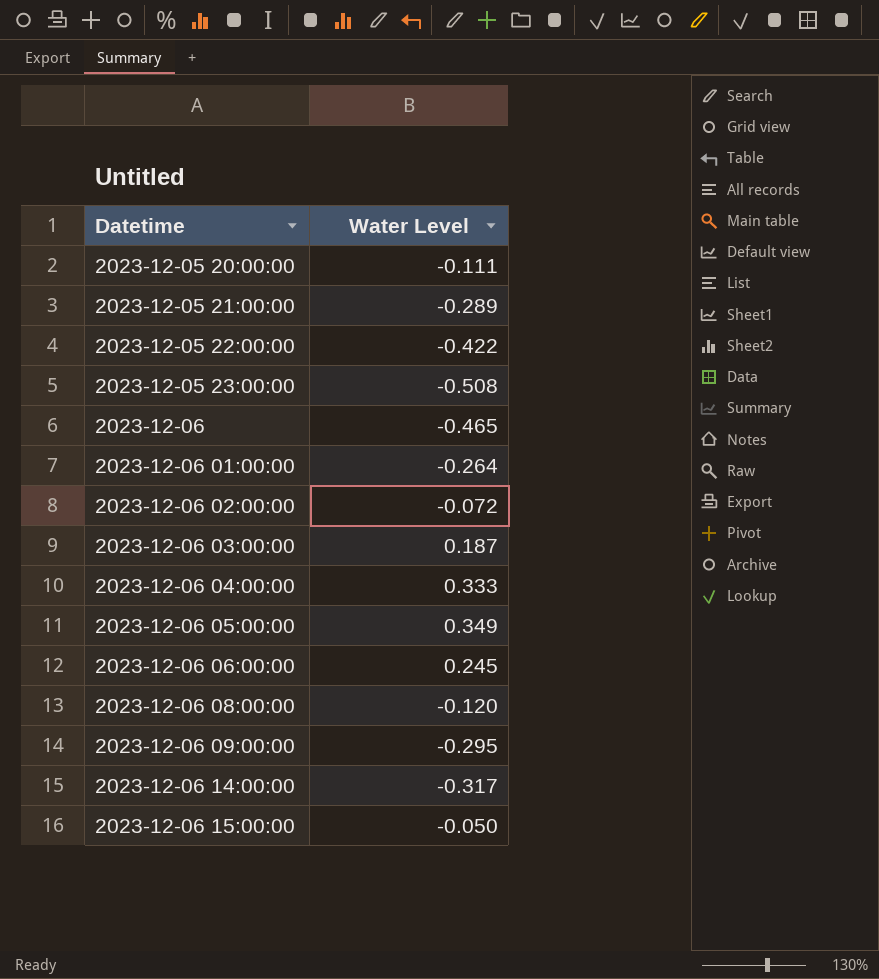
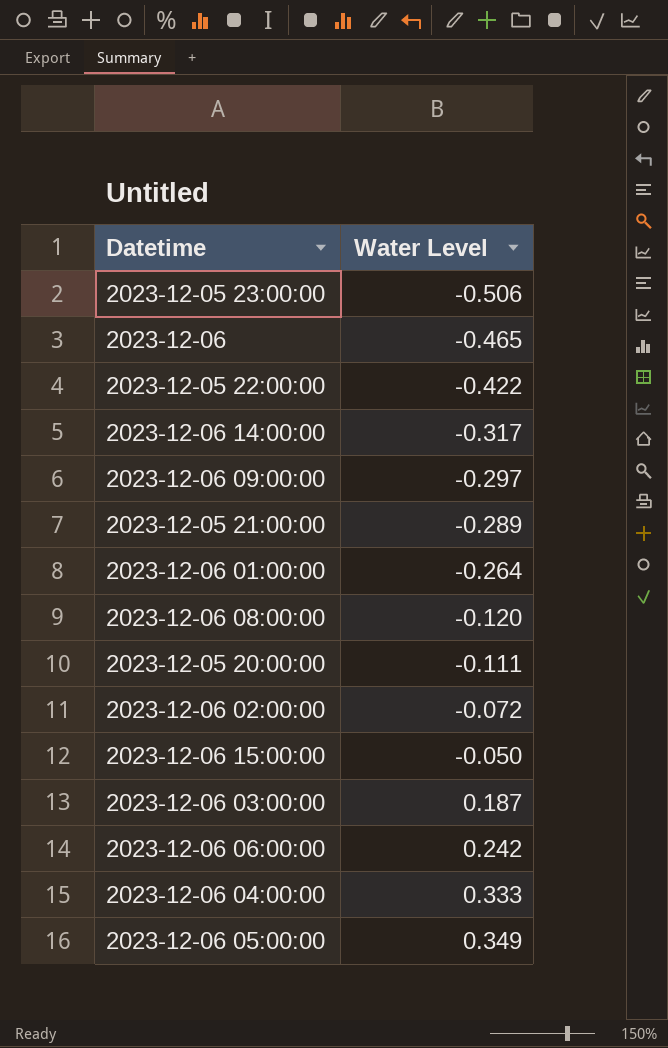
row order: Datetime ascending -> Water Level ascending
2023-12-05 23:00:00 | Water Level: -0.508 -> -0.506
2023-12-06 09:00:00 | Water Level: -0.295 -> -0.297
2023-12-06 06:00:00 | Water Level: 0.245 -> 0.242

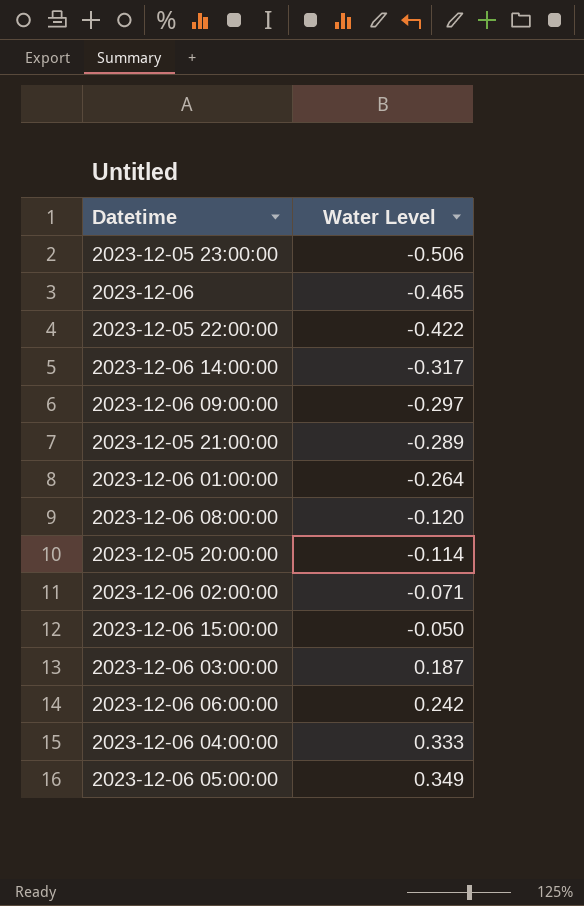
2023-12-05 20:00:00 | Water Level: -0.111 -> -0.114
2023-12-06 02:00:00 | Water Level: -0.072 -> -0.071

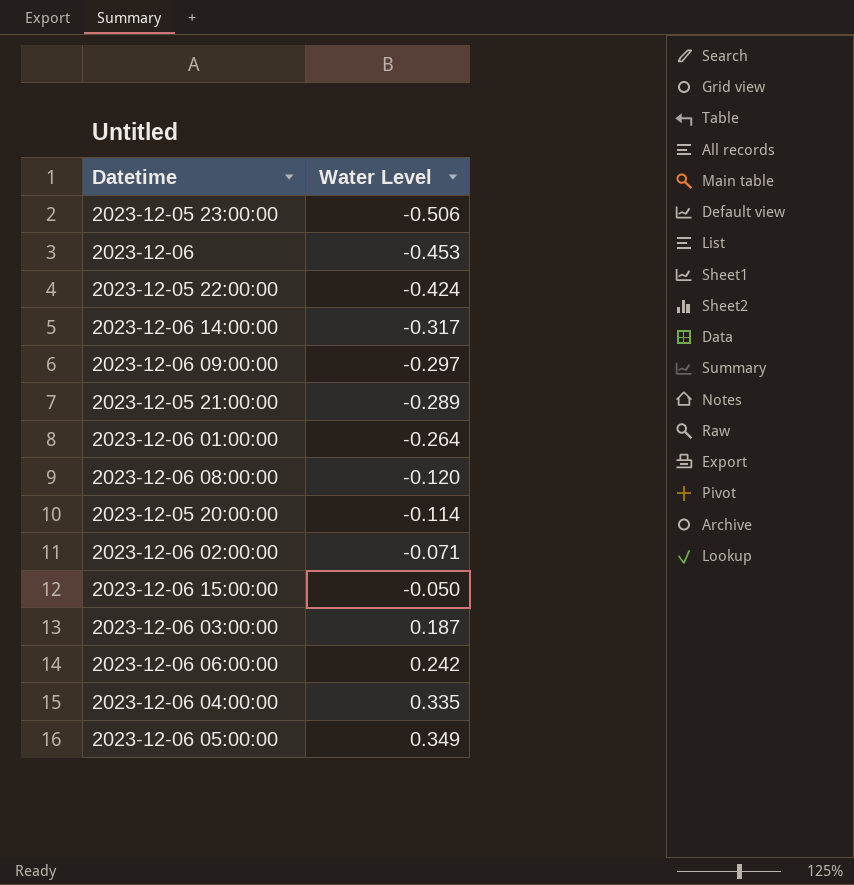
2023-12-06 | Water Level: -0.465 -> -0.453
2023-12-05 22:00:00 | Water Level: -0.422 -> -0.424
2023-12-06 04:00:00 | Water Level: 0.333 -> 0.335

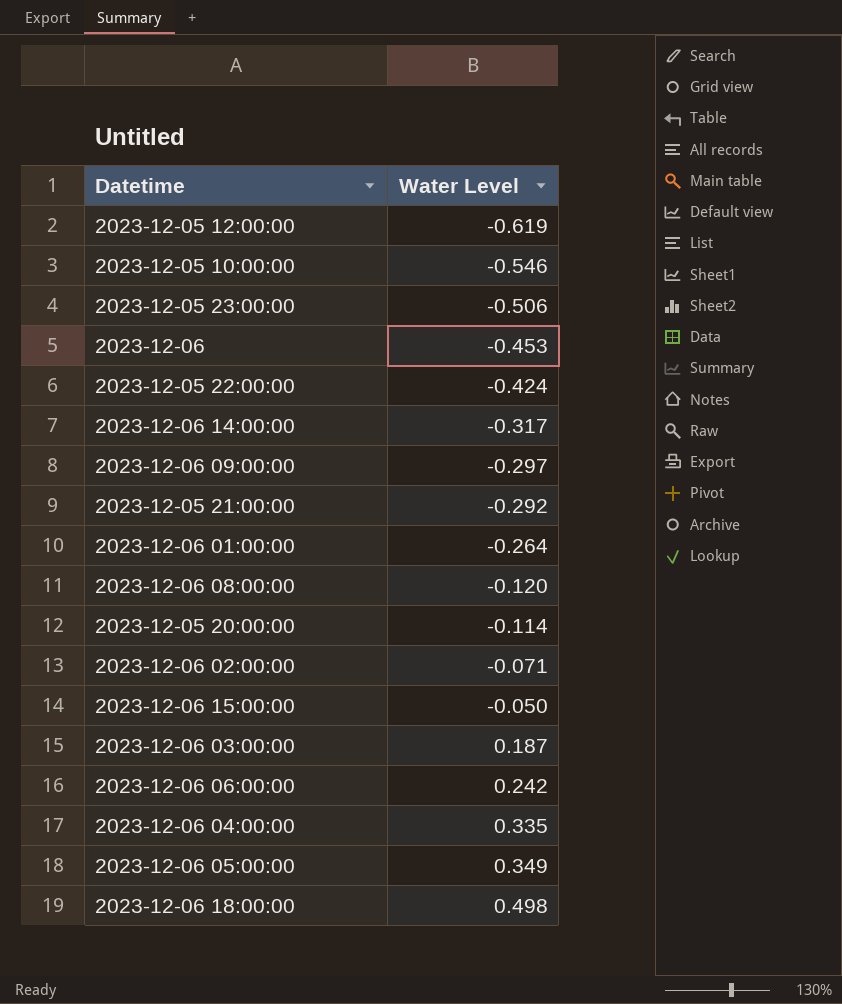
row 2023-12-05 12:00:00: none -> -0.619
row 2023-12-05 10:00:00: none -> -0.546
2023-12-05 21:00:00 | Water Level: -0.289 -> -0.292
row 2023-12-06 18:00:00: none -> 0.498

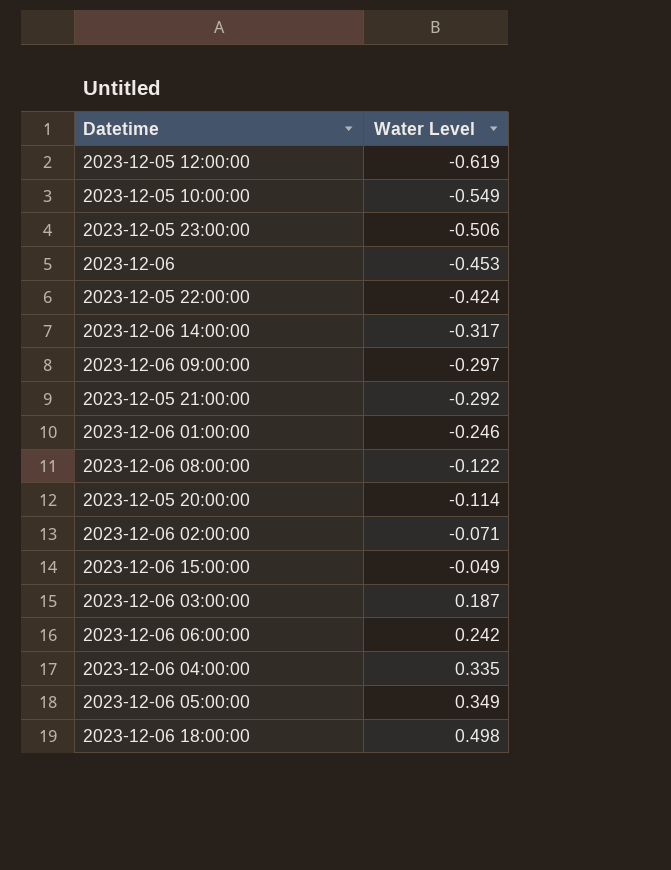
2023-12-05 10:00:00 | Water Level: -0.546 -> -0.549
2023-12-06 01:00:00 | Water Level: -0.264 -> -0.246
2023-12-06 08:00:00 | Water Level: -0.120 -> -0.122
2023-12-06 15:00:00 | Water Level: -0.050 -> -0.049

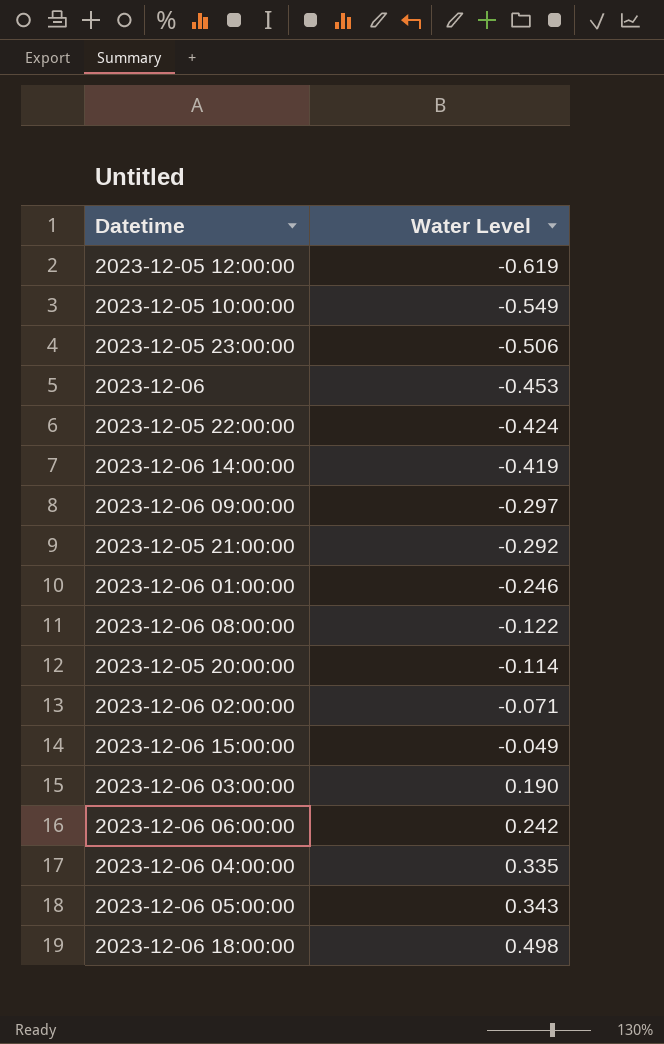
2023-12-06 14:00:00 | Water Level: -0.317 -> -0.419
2023-12-06 03:00:00 | Water Level: 0.187 -> 0.190
2023-12-06 05:00:00 | Water Level: 0.349 -> 0.343

